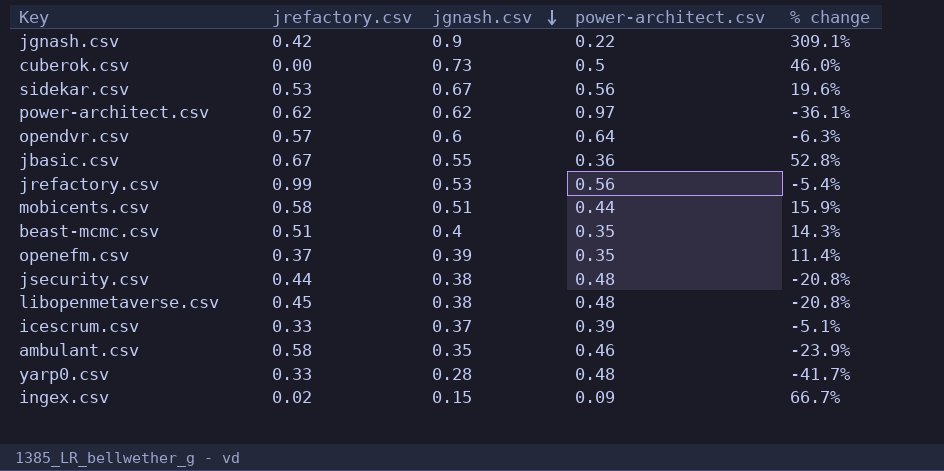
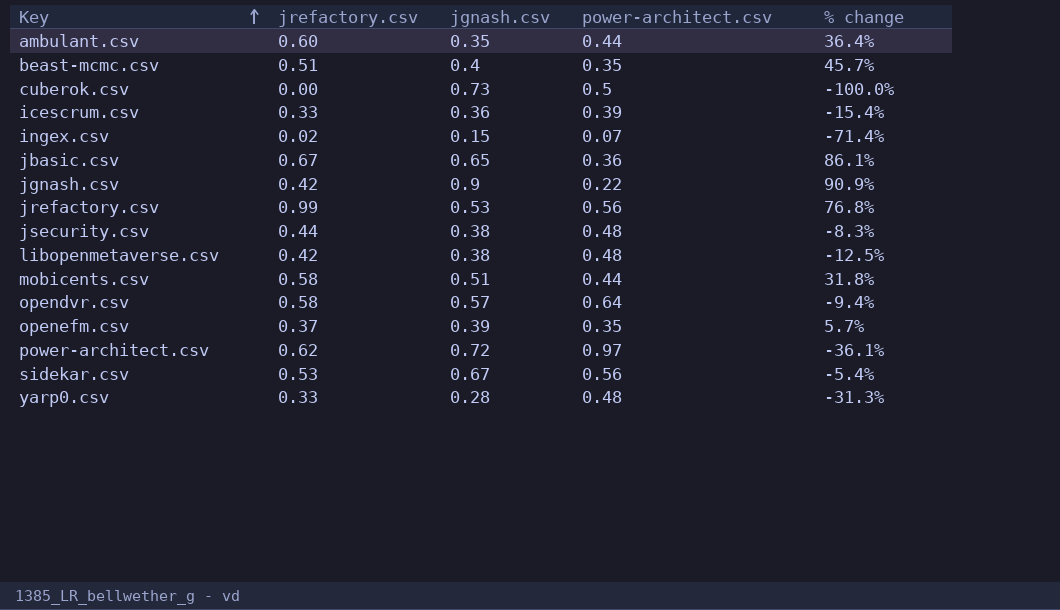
row order: jgnash.csv descending -> Key ascending
column % change | formula: ([jgnash.csv] - [power-architect.csv]) / [power-architect.csv] -> ([jrefactory.csv] - [power-architect.csv]) / [power-architect.csv]
ambulant.csv | jrefactory.csv: 0.58 -> 0.60
ambulant.csv | power-architect.csv: 0.46 -> 0.44
icescrum.csv | jgnash.csv: 0.37 -> 0.36
ingex.csv | power-architect.csv: 0.09 -> 0.07
jbasic.csv | jgnash.csv: 0.55 -> 0.65
libopenmetaverse.csv | jrefactory.csv: 0.45 -> 0.42
opendvr.csv | jrefactory.csv: 0.57 -> 0.58
opendvr.csv | jgnash.csv: 0.6 -> 0.57
power-architect.csv | jgnash.csv: 0.62 -> 0.72

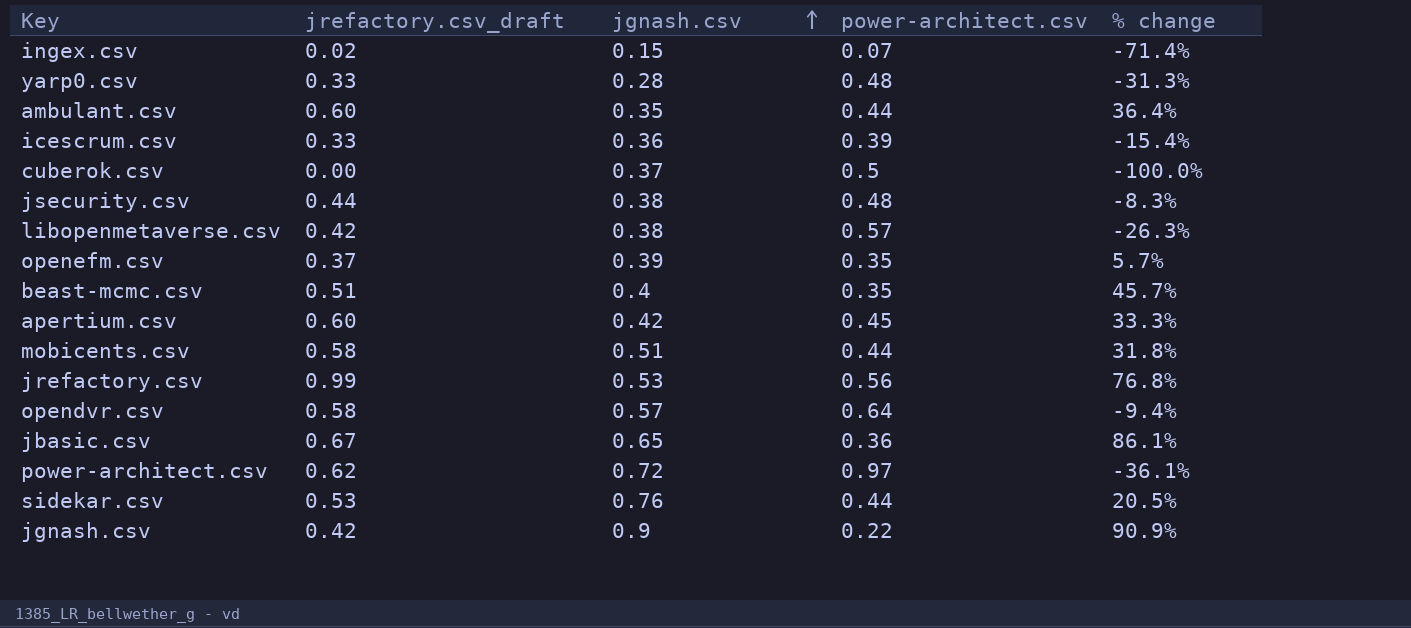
row order: Key ascending -> jgnash.csv ascending
column name: jrefactory.csv -> jrefactory.csv_draft
cuberok.csv | jgnash.csv: 0.73 -> 0.37
libopenmetaverse.csv | power-architect.csv: 0.48 -> 0.57
libopenmetaverse.csv | % change: -12.5% -> -26.3%
row apertium.csv: none -> 0.60 | 0.42 | 0.45 | 33.3%
sidekar.csv | jgnash.csv: 0.67 -> 0.76
sidekar.csv | power-architect.csv: 0.56 -> 0.44
sidekar.csv | % change: -5.4% -> 20.5%

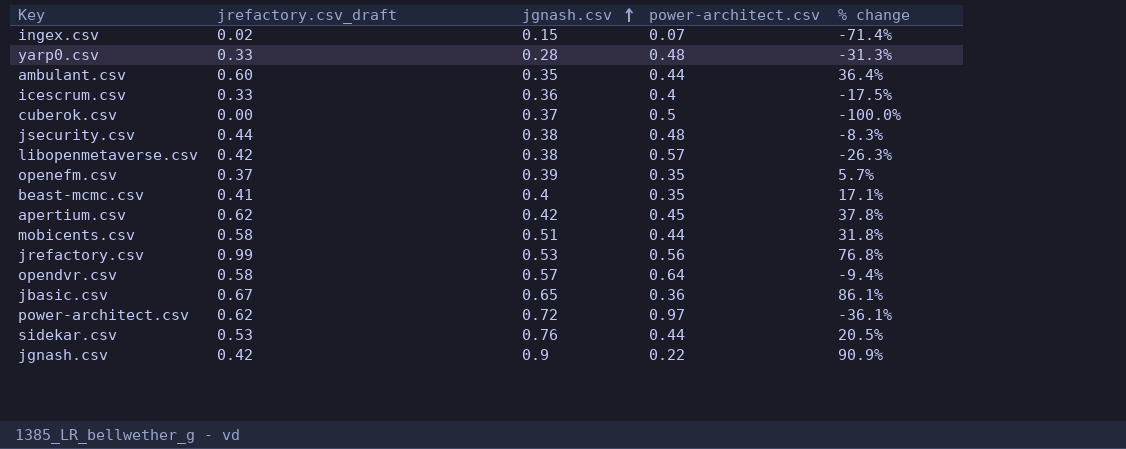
icescrum.csv | power-architect.csv: 0.39 -> 0.4
icescrum.csv | % change: -15.4% -> -17.5%
beast-mcmc.csv | jrefactory.csv_draft: 0.51 -> 0.41
beast-mcmc.csv | % change: 45.7% -> 17.1%
apertium.csv | jrefactory.csv_draft: 0.60 -> 0.62
apertium.csv | % change: 33.3% -> 37.8%

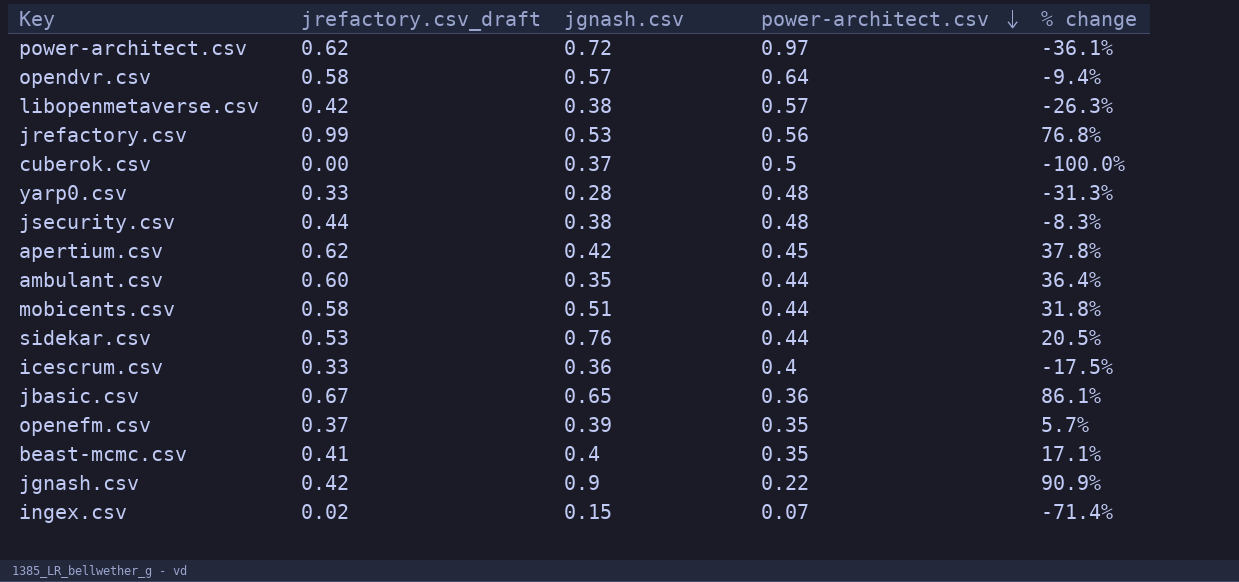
row order: jgnash.csv ascending -> power-architect.csv descending

